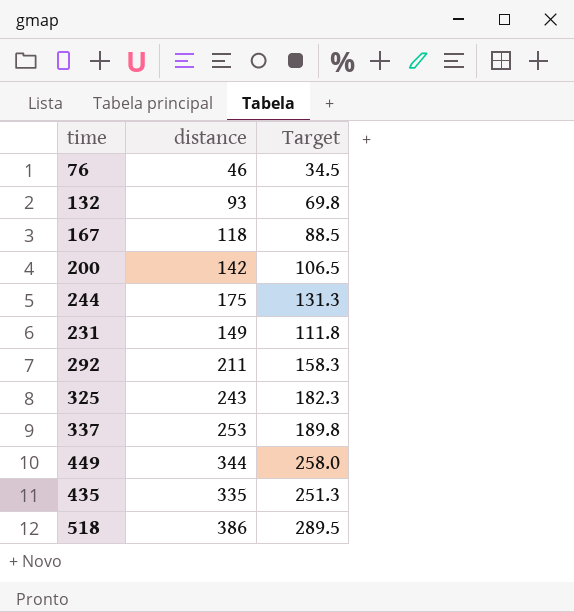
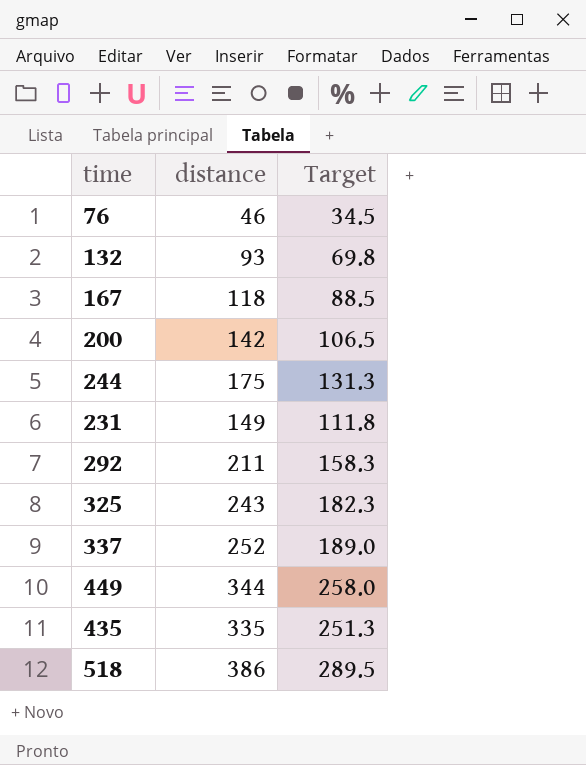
337 | distance: 253 -> 252
337 | Target: 189.8 -> 189.0

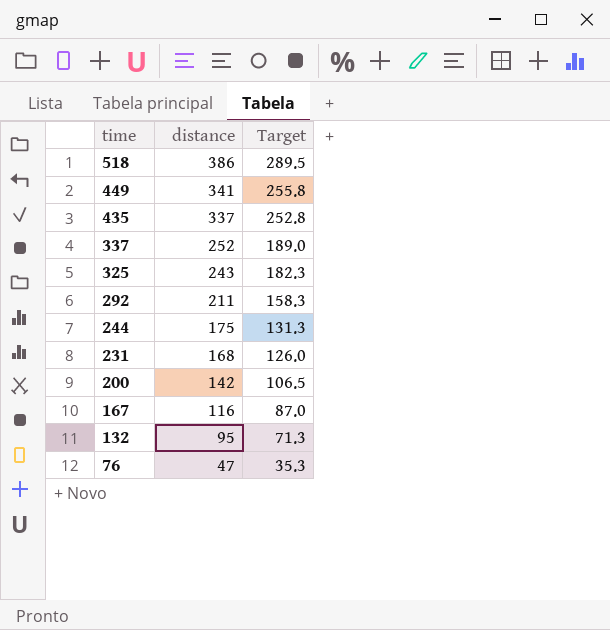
row order: none -> time descending
449 | distance: 344 -> 341
449 | Target: 258.0 -> 255.8
435 | distance: 335 -> 337
435 | Target: 251.3 -> 252.8
231 | distance: 149 -> 168
231 | Target: 111.8 -> 126.0
167 | distance: 118 -> 116
167 | Target: 88.5 -> 87.0
132 | distance: 93 -> 95
132 | Target: 69.8 -> 71.3
76 | distance: 46 -> 47
76 | Target: 34.5 -> 35.3

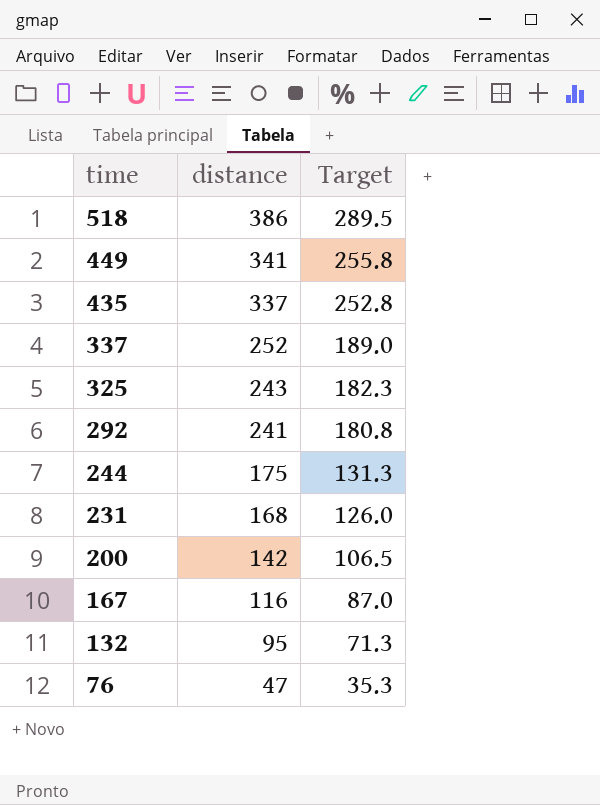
292 | distance: 211 -> 241
292 | Target: 158.3 -> 180.8

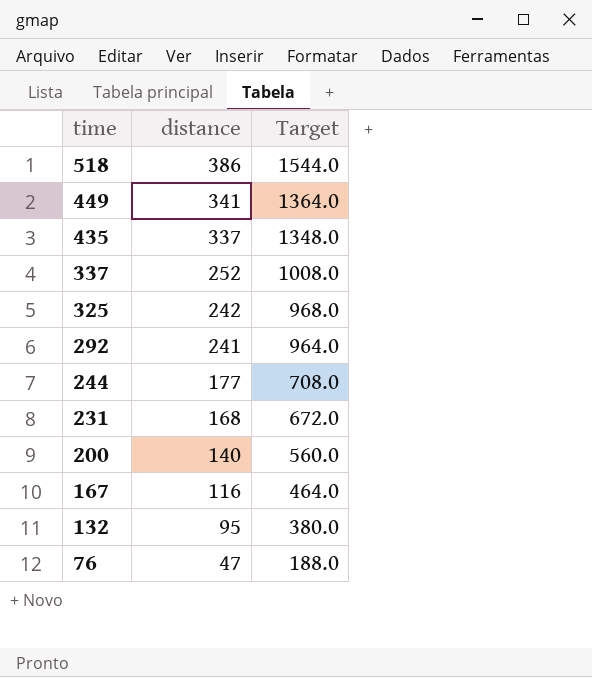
column Target | formula: [distance] * 0.75 -> [distance] * 4
325 | distance: 243 -> 242
244 | distance: 175 -> 177
200 | distance: 142 -> 140

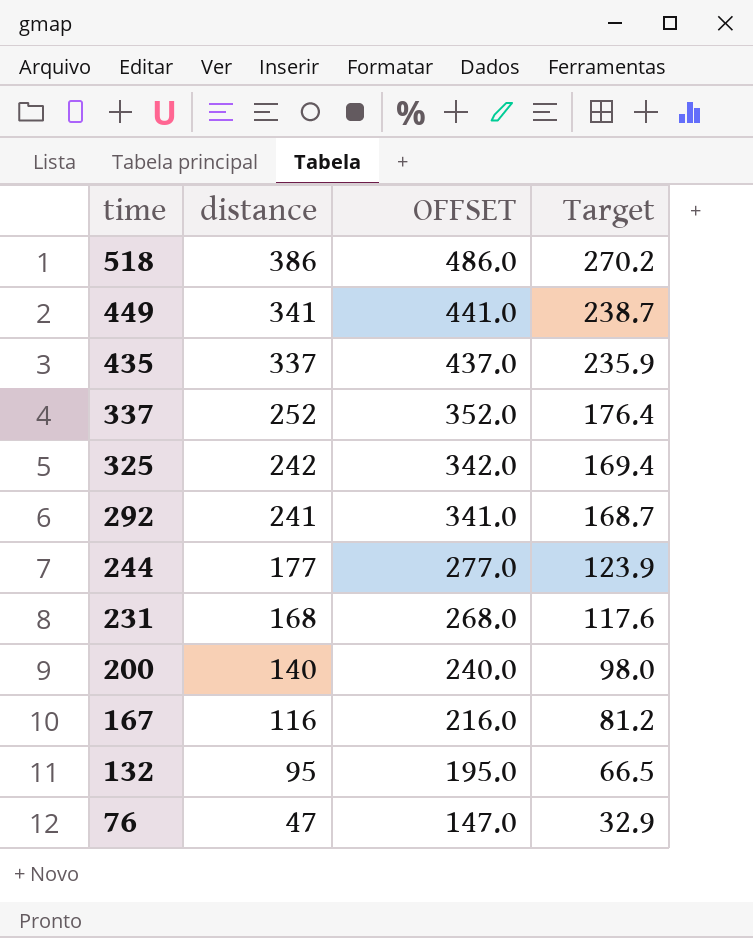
column OFFSET | formula: none -> [distance] + 100
column Target | formula: [distance] * 4 -> [distance] * 0.7

